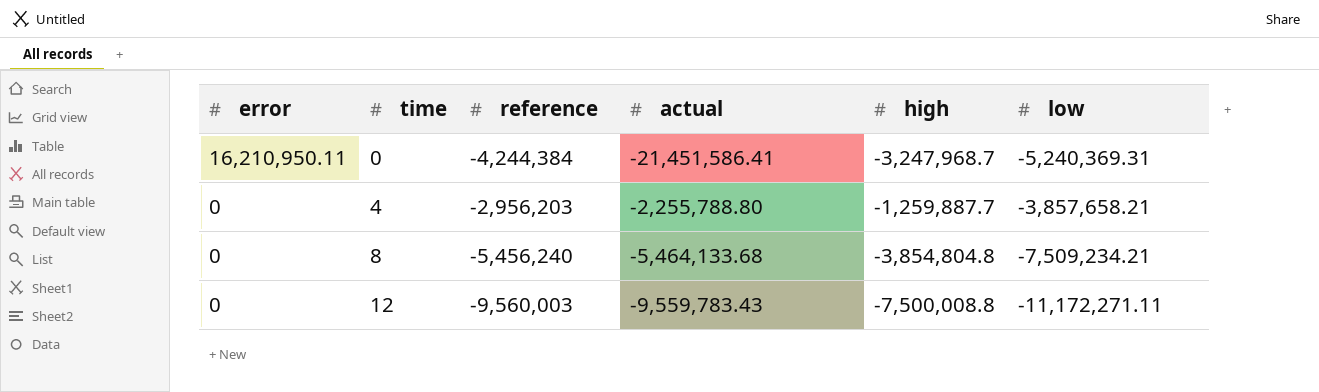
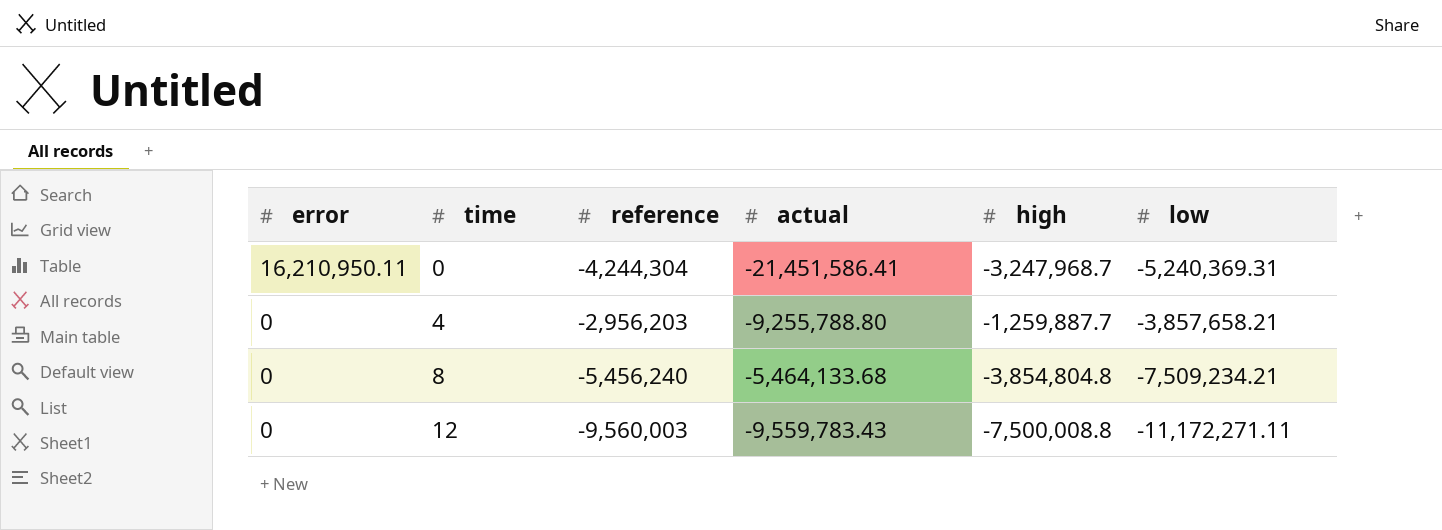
0 | reference: -4,244,384 -> -4,244,304
4 | actual: -2,255,788.80 -> -9,255,788.80

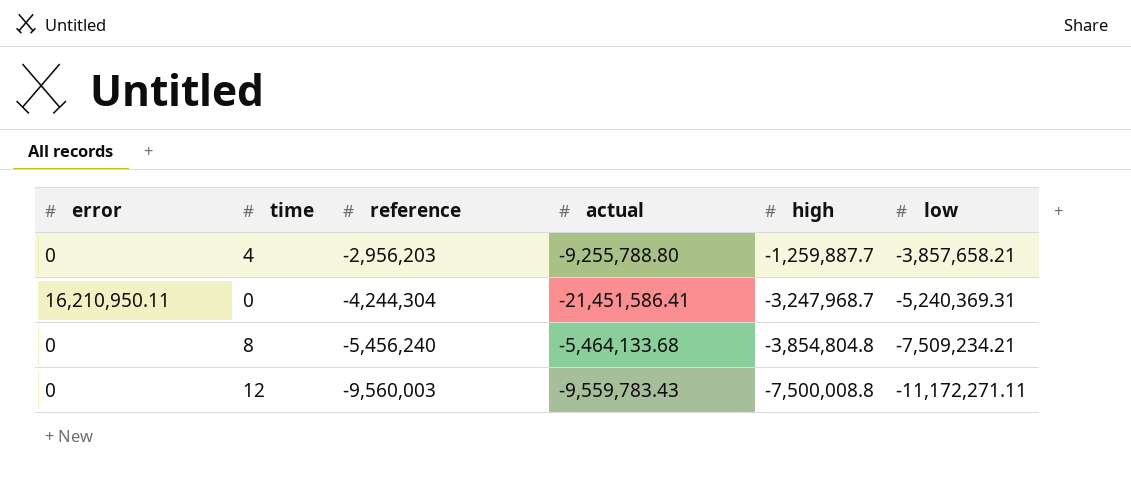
row order: error descending -> reference descending

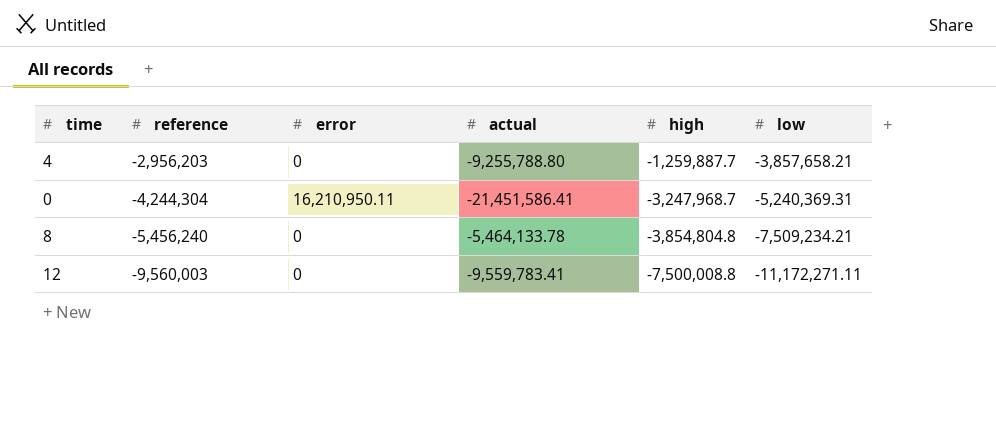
column error | position: 1 -> 3
8 | actual: -5,464,133.68 -> -5,464,133.78
12 | actual: -9,559,783.43 -> -9,559,783.41

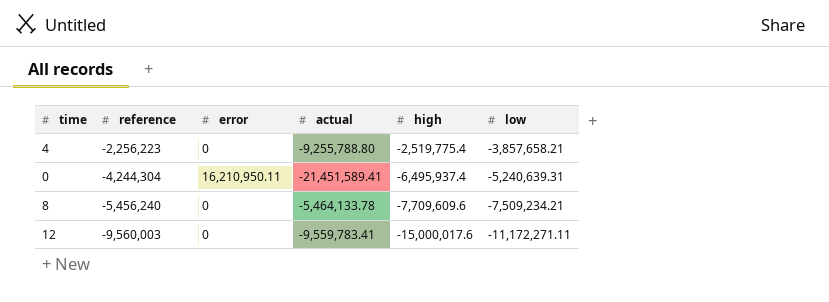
4 | reference: -2,956,203 -> -2,256,223
4 | high: -1,259,887.7 -> -2,519,775.4
0 | actual: -21,451,586.41 -> -21,451,589.41
0 | high: -3,247,968.7 -> -6,495,937.4
0 | low: -5,240,369.31 -> -5,240,639.31
8 | high: -3,854,804.8 -> -7,709,609.6
12 | high: -7,500,008.8 -> -15,000,017.6

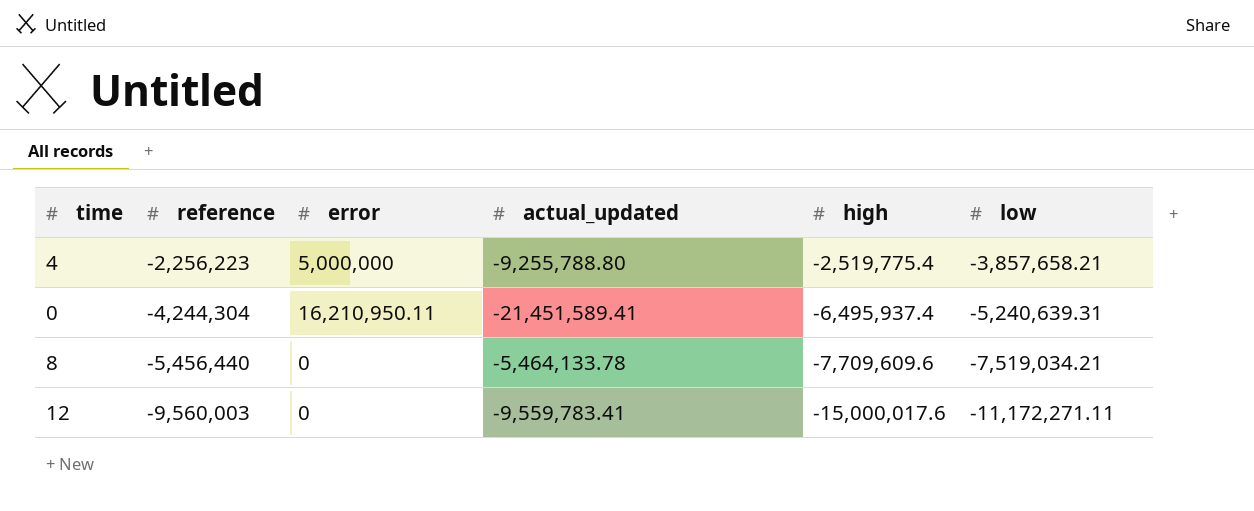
column name: actual -> actual_updated
4 | error: 0 -> 5,000,000
8 | reference: -5,456,240 -> -5,456,440
8 | low: -7,509,234.21 -> -7,519,034.21

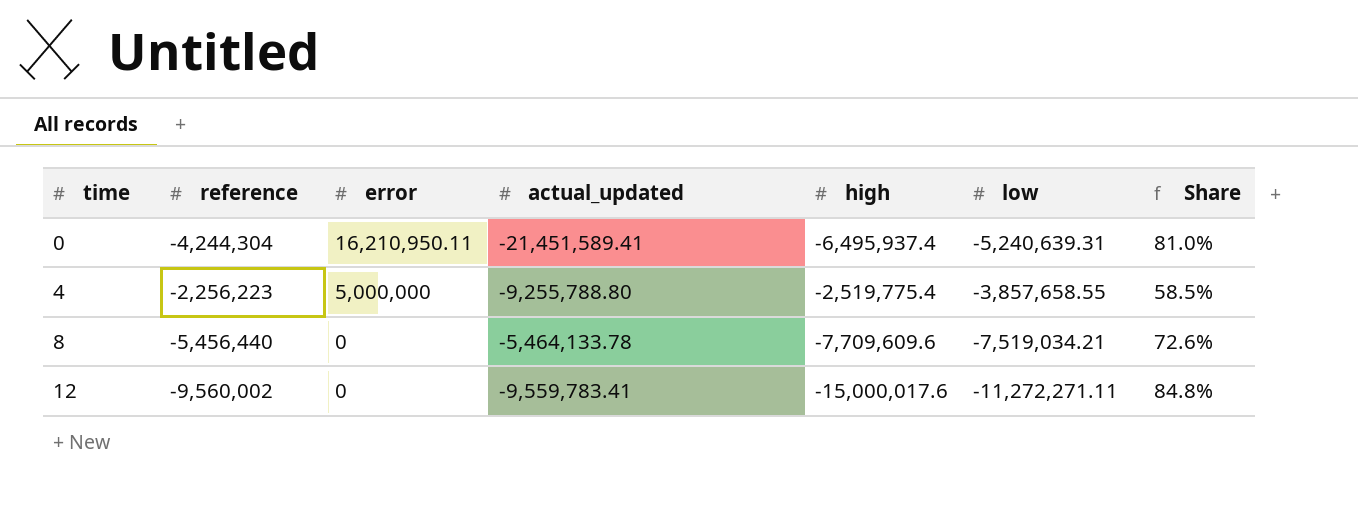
row order: reference descending -> time ascending
column Share | formula: none -> [reference] / [low]
4 | low: -3,857,658.21 -> -3,857,658.55
12 | reference: -9,560,003 -> -9,560,002
12 | low: -11,172,271.11 -> -11,272,271.11

